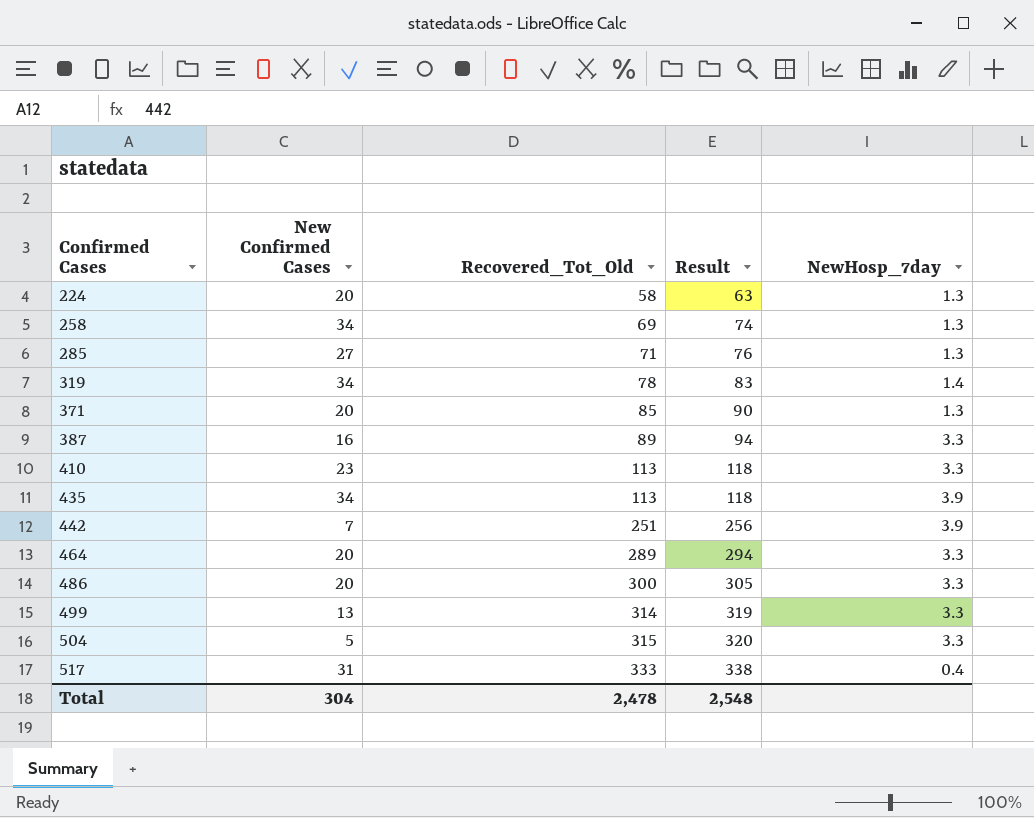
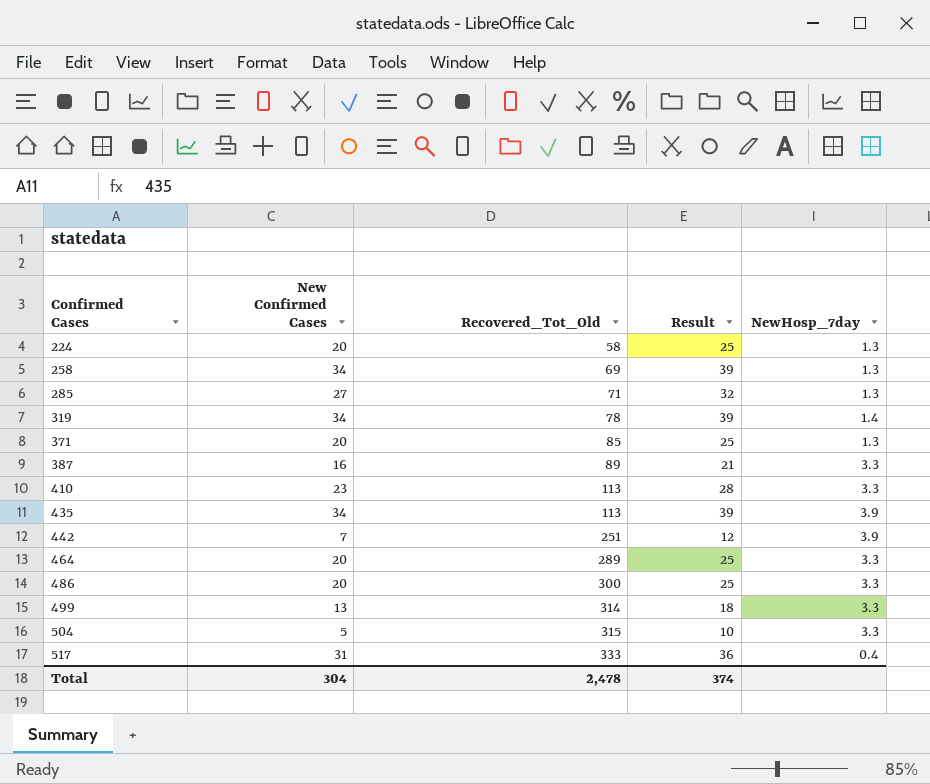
column Result | formula: [Recovered_Tot_Old] + 5 -> [New Confirmed Cases] + 5
Total | Result: 2,548 -> 374

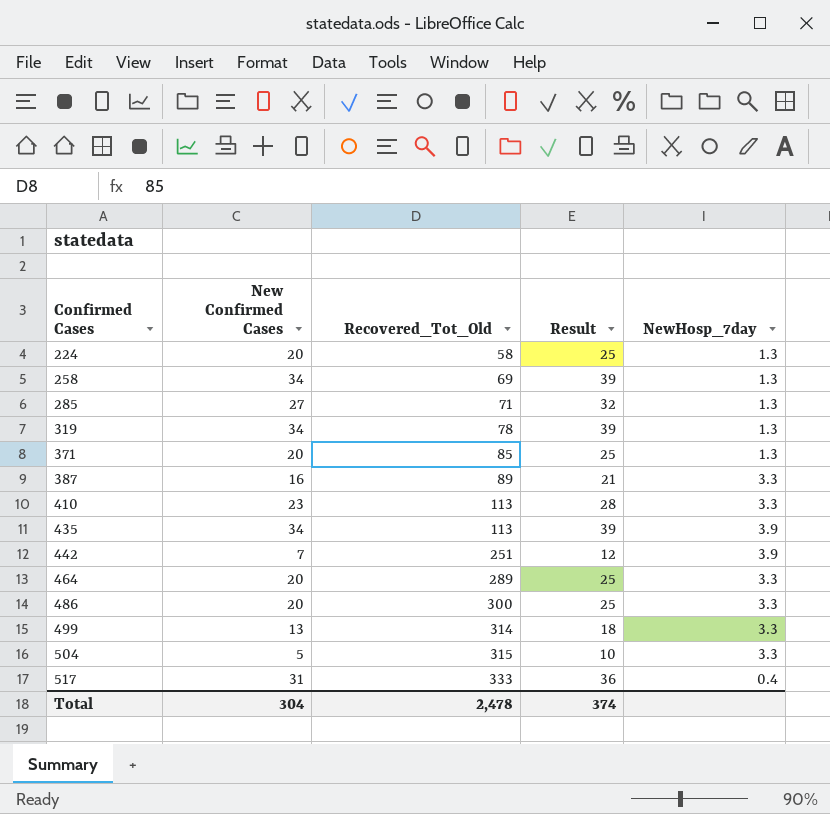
319 | NewHosp_7day: 1.4 -> 1.3

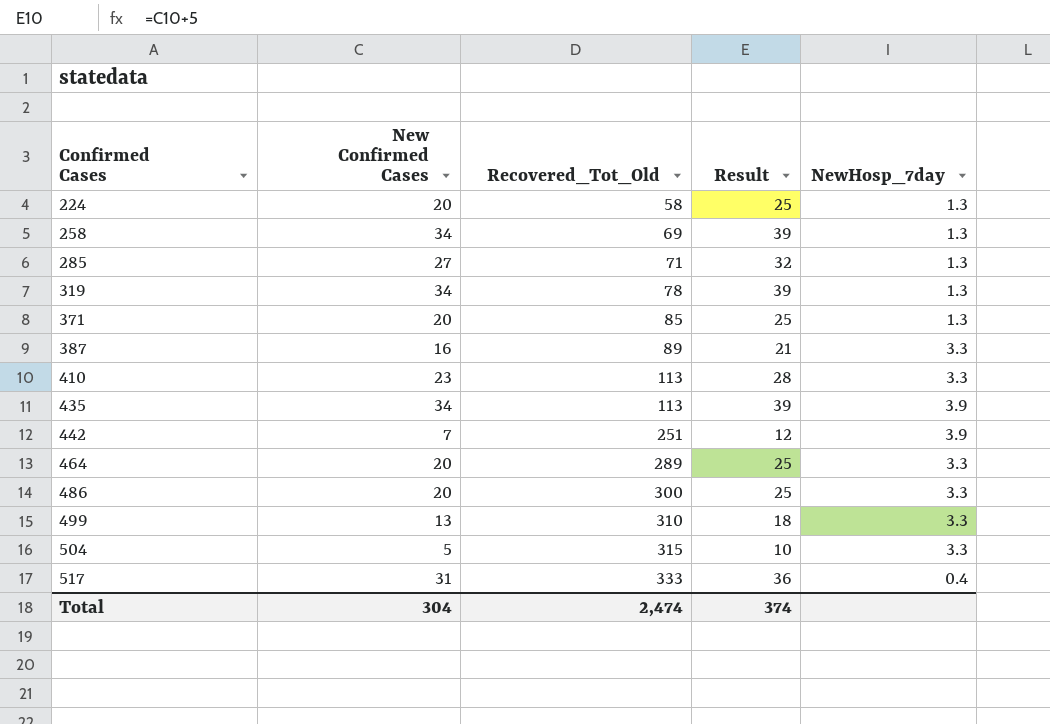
499 | Recovered_Tot_Old: 314 -> 310
Total | Recovered_Tot_Old: 2,478 -> 2,474

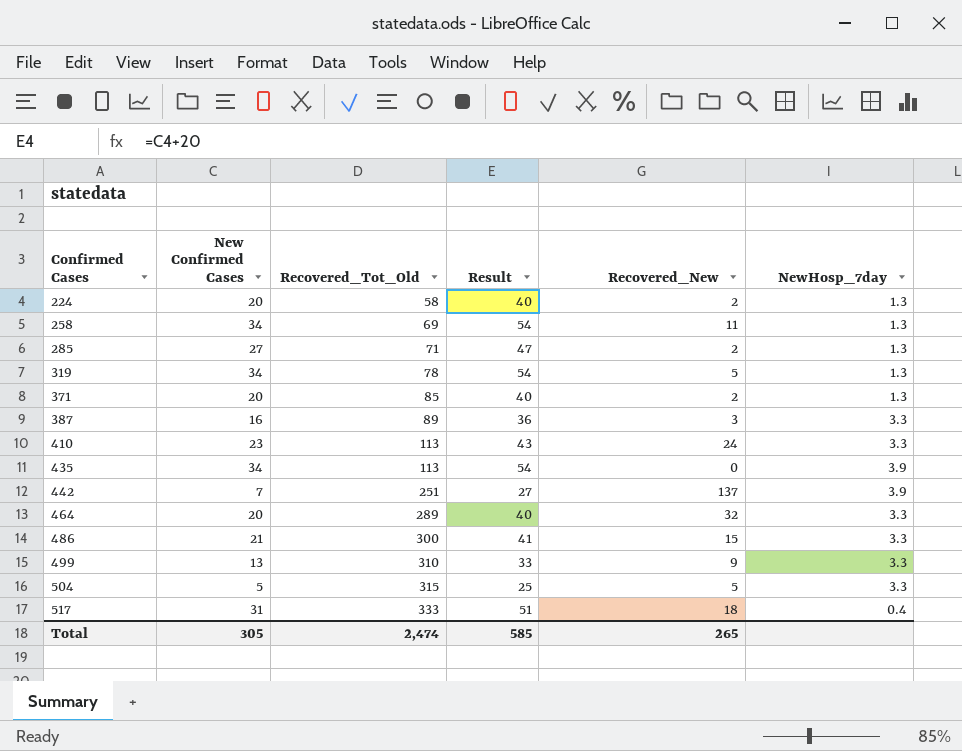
column Result | formula: [New Confirmed Cases] + 5 -> [New Confirmed Cases] + 20
column Recovered_New | position: none -> 5
486 | New Confirmed Cases: 20 -> 21
Total | New Confirmed Cases: 304 -> 305
Total | Result: 374 -> 585

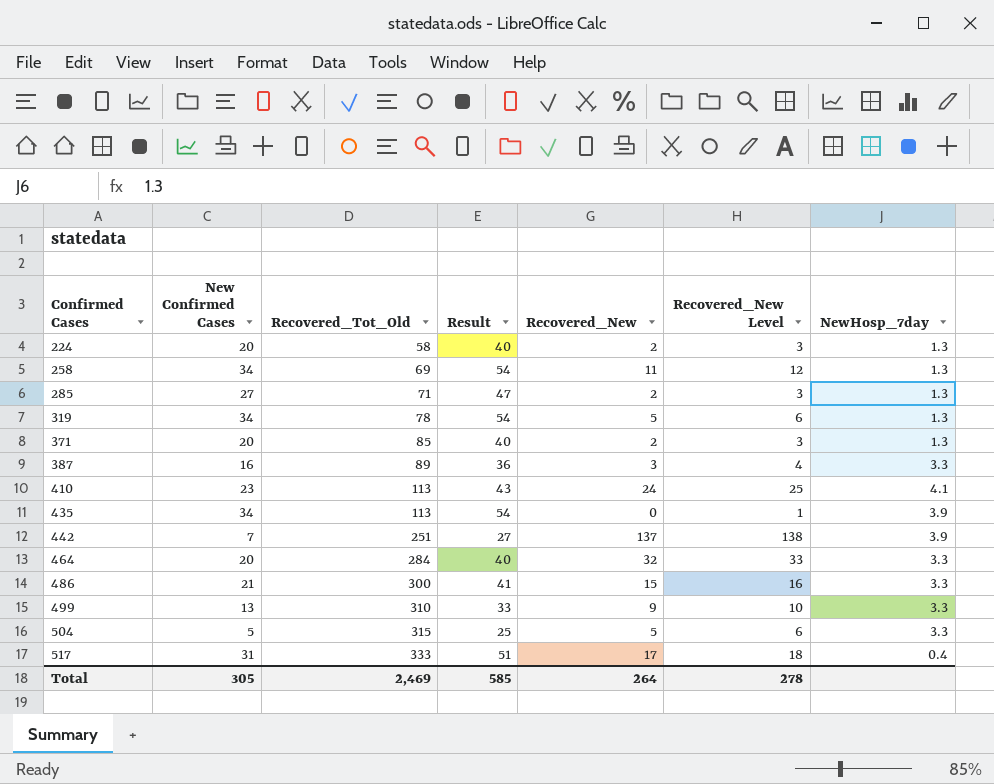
column Recovered_New Level | formula: none -> [Recovered_New] + 1
410 | NewHosp_7day: 3.3 -> 4.1
464 | Recovered_Tot_Old: 289 -> 284
517 | Recovered_New: 18 -> 17
Total | Recovered_Tot_Old: 2,474 -> 2,469
Total | Recovered_New: 265 -> 264

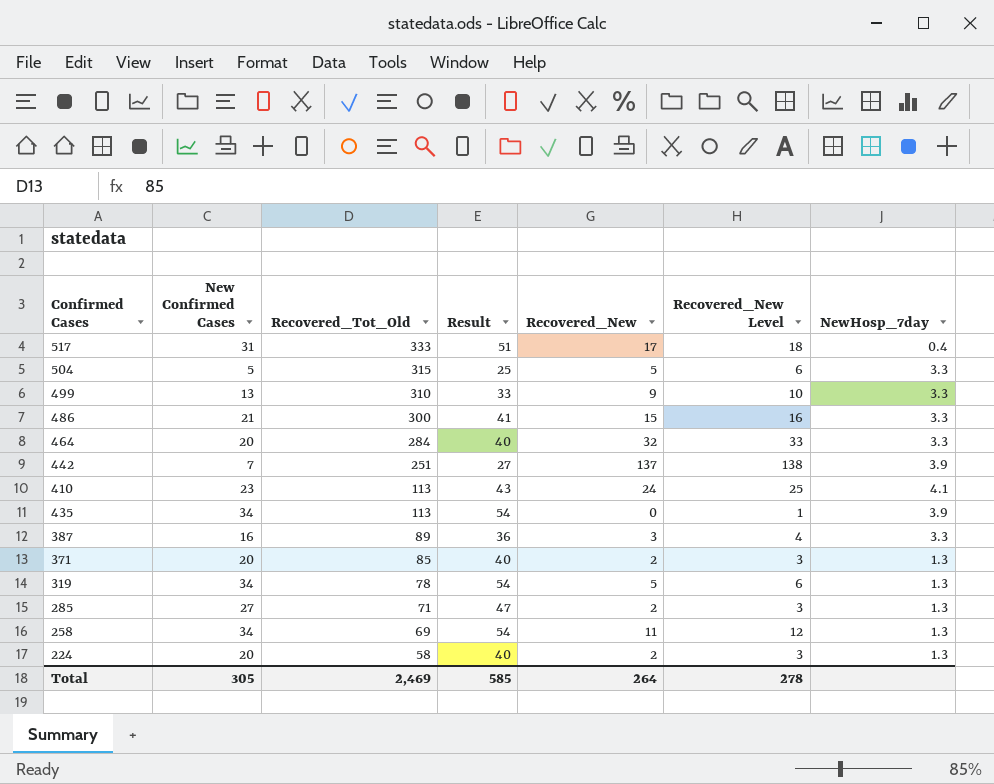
row order: Confirmed Cases ascending -> Recovered_Tot_Old descending

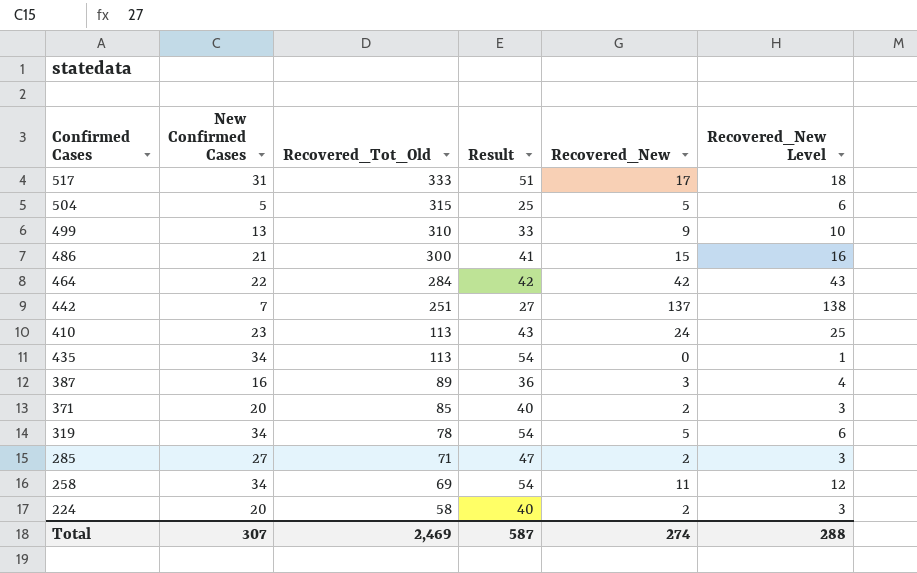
column NewHosp_7day | position: 7 -> none
464 | New Confirmed Cases: 20 -> 22
464 | Result: 40 -> 42
464 | Recovered_New: 32 -> 42
464 | Recovered_New Level: 33 -> 43
Total | New Confirmed Cases: 305 -> 307
Total | Result: 585 -> 587
Total | Recovered_New: 264 -> 274
Total | Recovered_New Level: 278 -> 288

